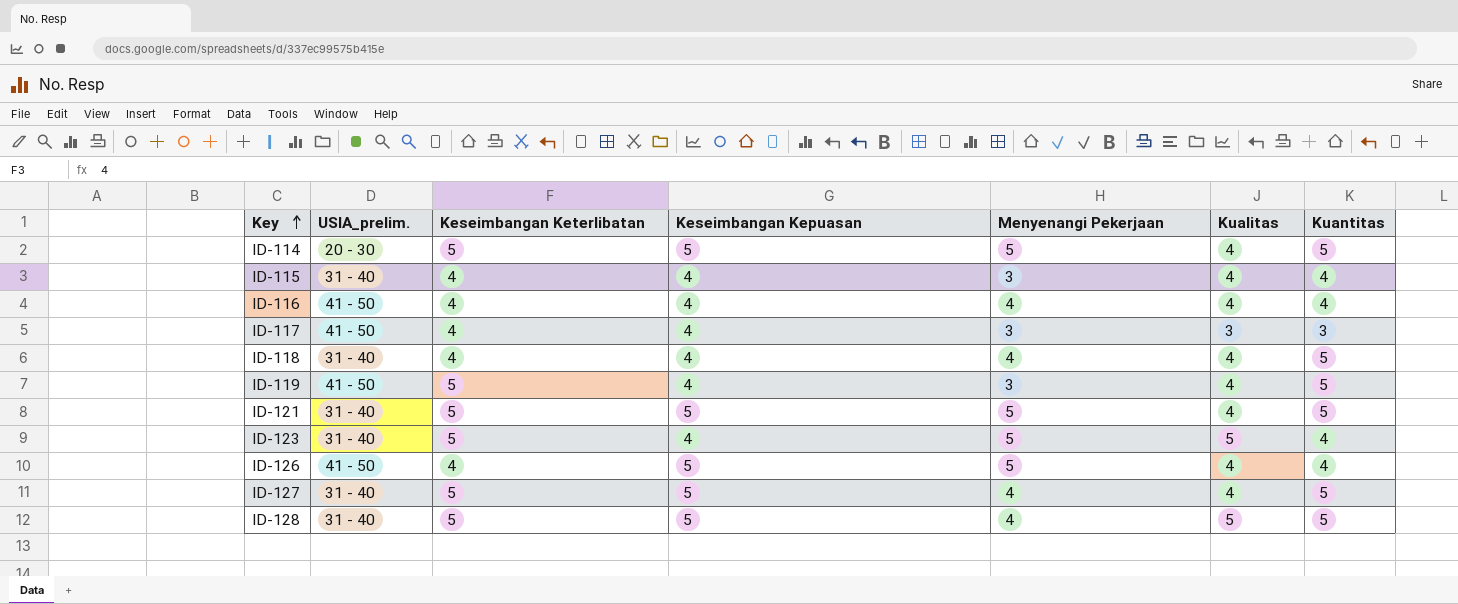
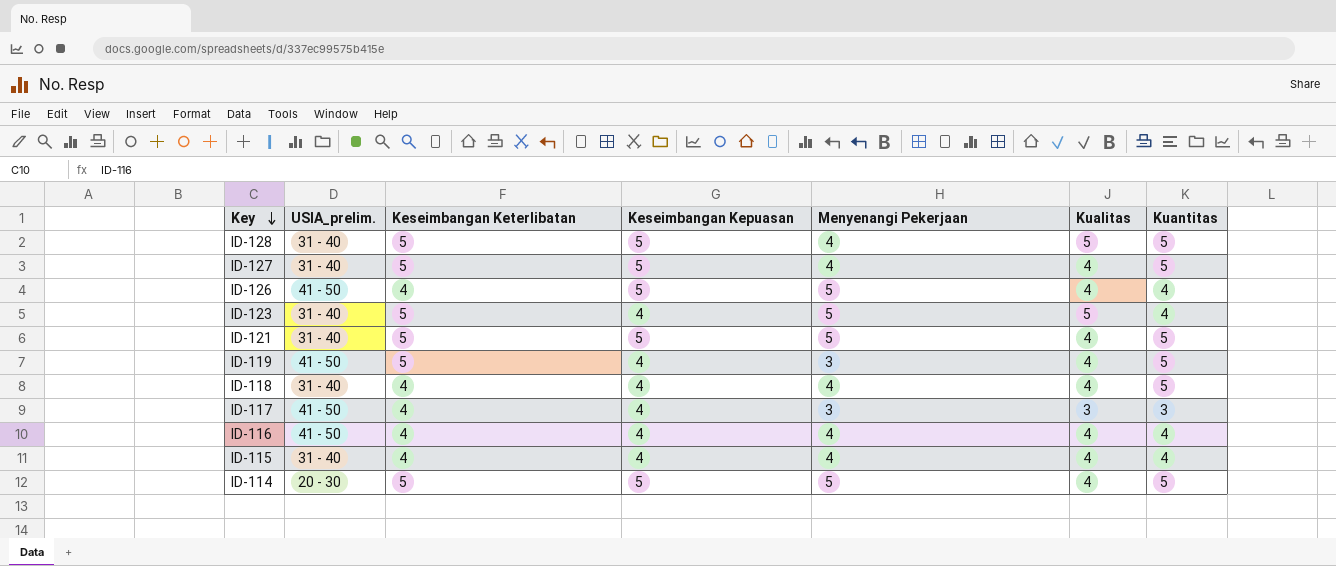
row order: Key ascending -> Key descending
ID-115 | Menyenangi Pekerjaan: 3 -> 4

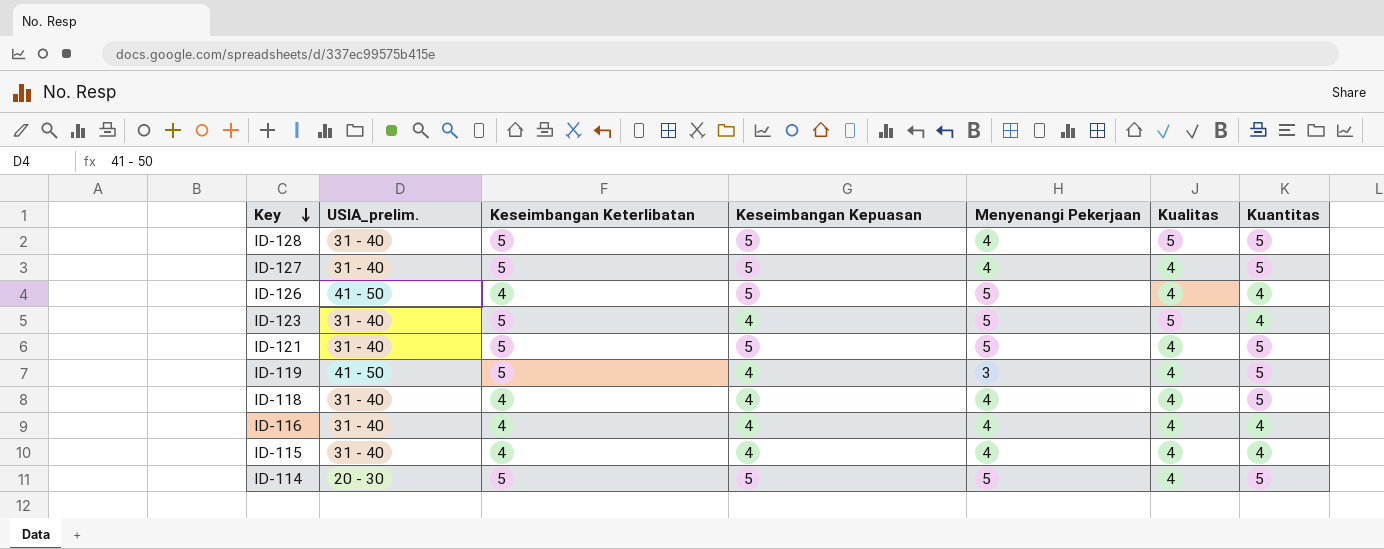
row ID-117: 41 - 50 | 4 | 4 | 3 | 3 | 3 -> none
ID-116 | USIA_prelim.: 41 - 50 -> 31 - 40

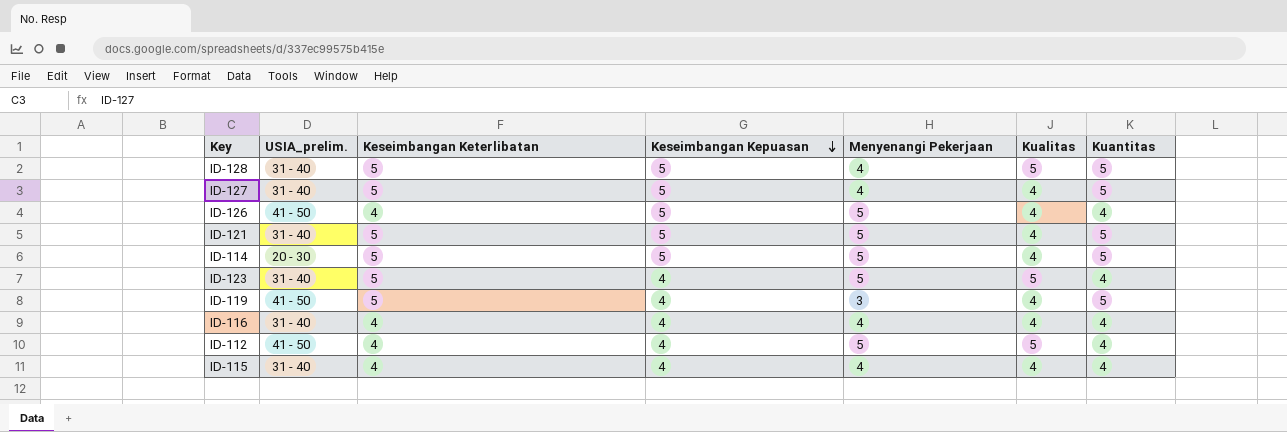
row order: Key descending -> Keseimbangan Kepuasan descending
row ID-118: 31 - 40 | 4 | 4 | 4 | 4 | 5 -> none
row ID-112: none -> 41 - 50 | 4 | 4 | 5 | 5 | 4

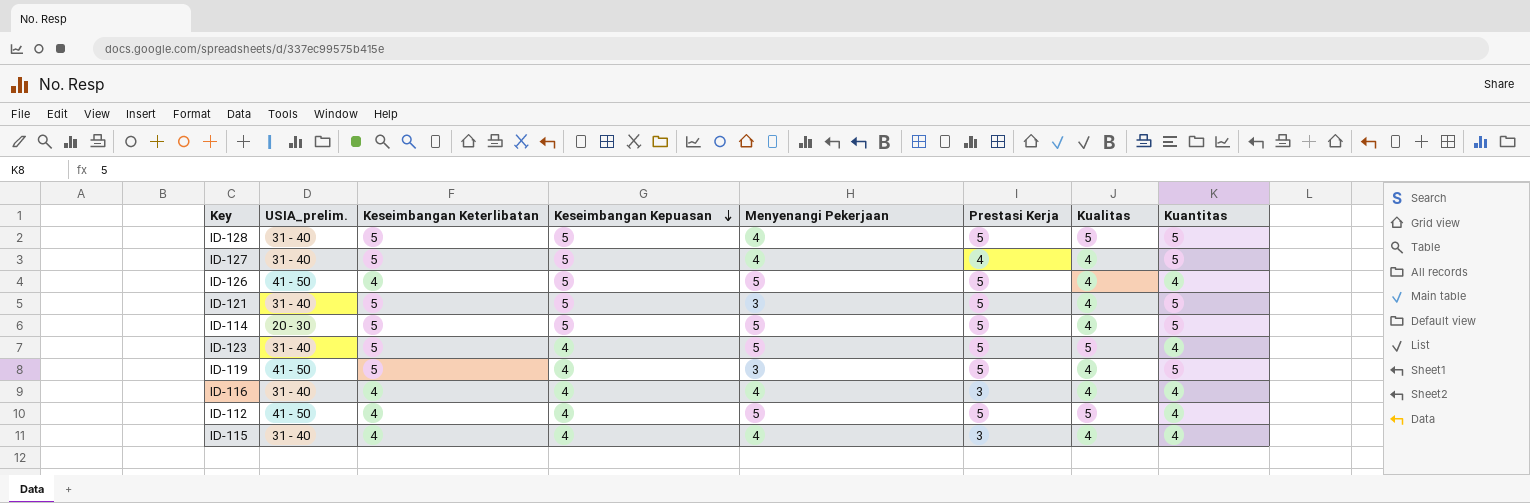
column Prestasi Kerja | position: none -> 6
ID-121 | Menyenangi Pekerjaan: 5 -> 3

